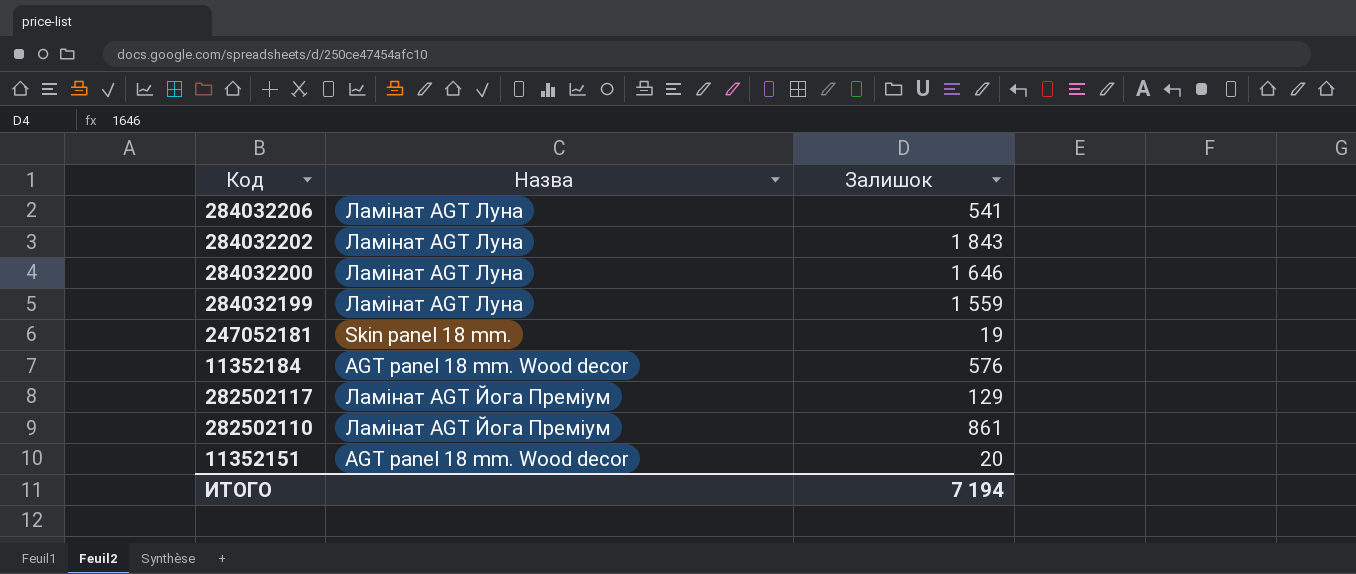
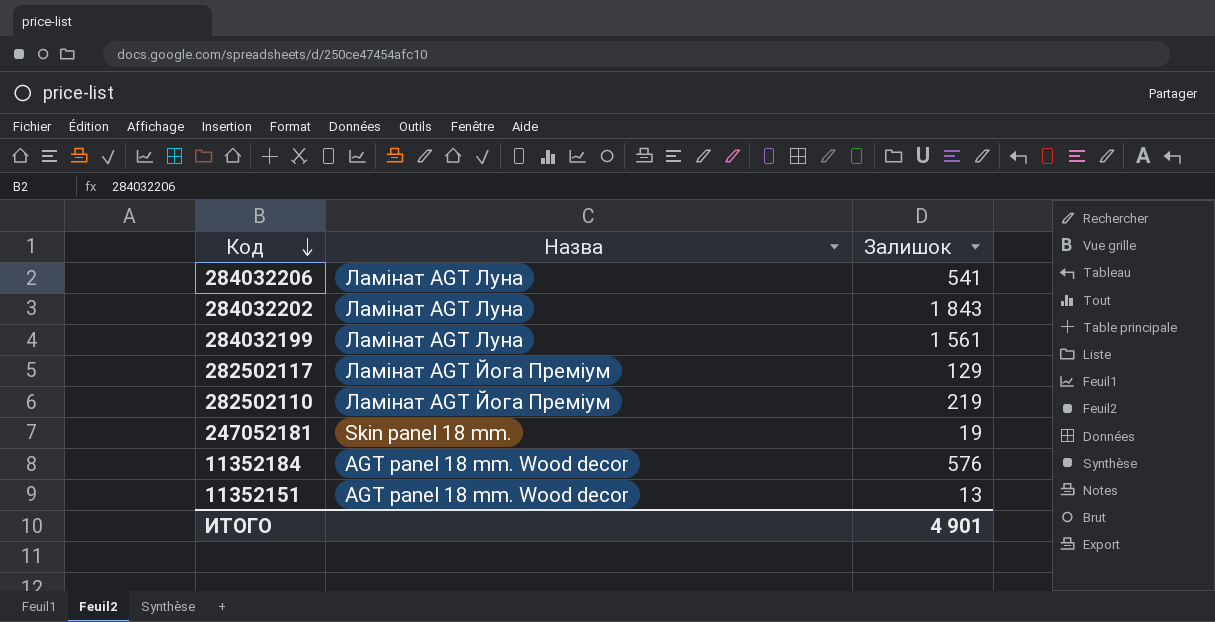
row order: none -> Код descending
row 284032200: Ламінат AGT Луна | 1 646 -> none
284032199 | Залишок: 1 559 -> 1 561
282502110 | Залишок: 861 -> 219
11352151 | Залишок: 20 -> 13
ИТОГО | Залишок: 7 194 -> 4 901

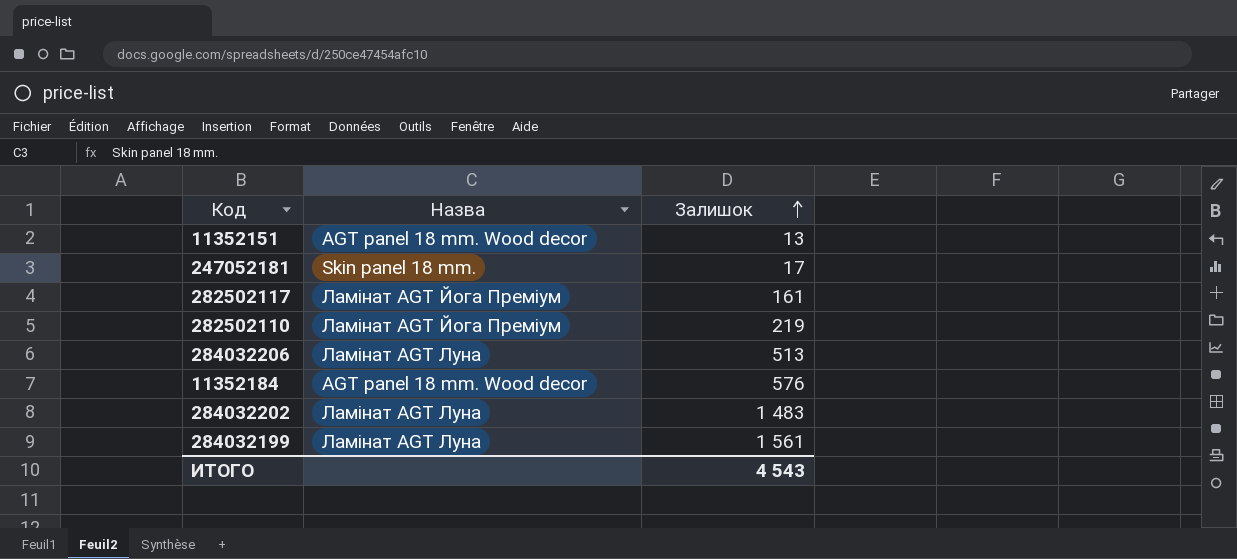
row order: Код descending -> Залишок ascending
247052181 | Залишок: 19 -> 17
282502117 | Залишок: 129 -> 161
284032206 | Залишок: 541 -> 513
284032202 | Залишок: 1 843 -> 1 483
ИТОГО | Залишок: 4 901 -> 4 543

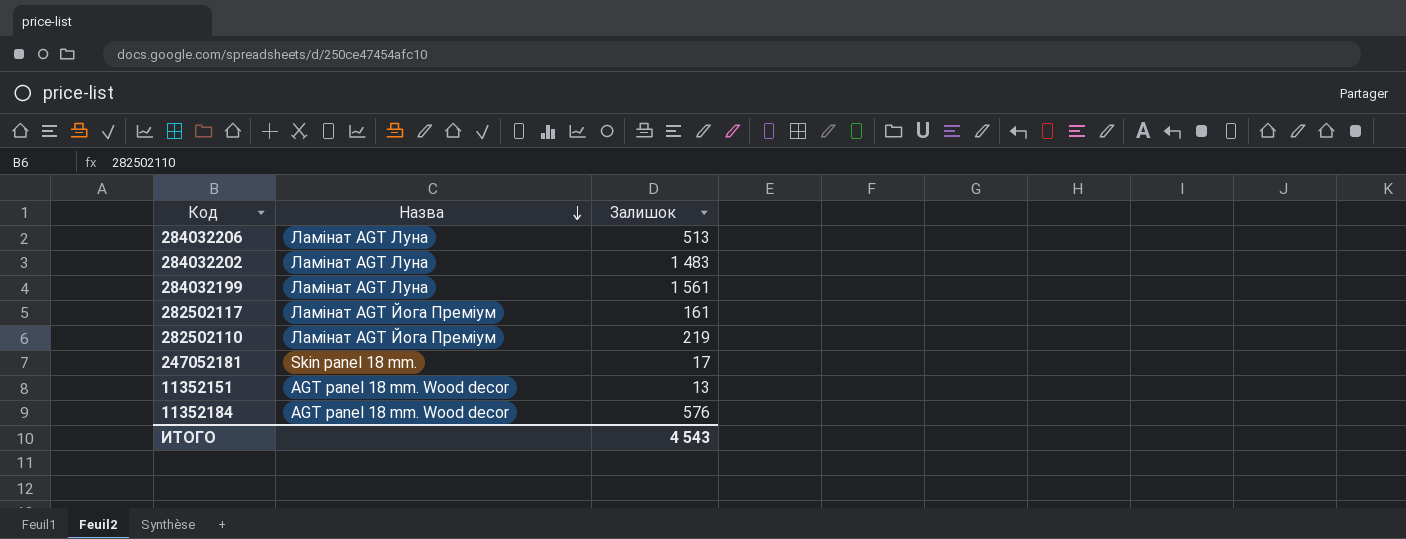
row order: Залишок ascending -> Назва descending

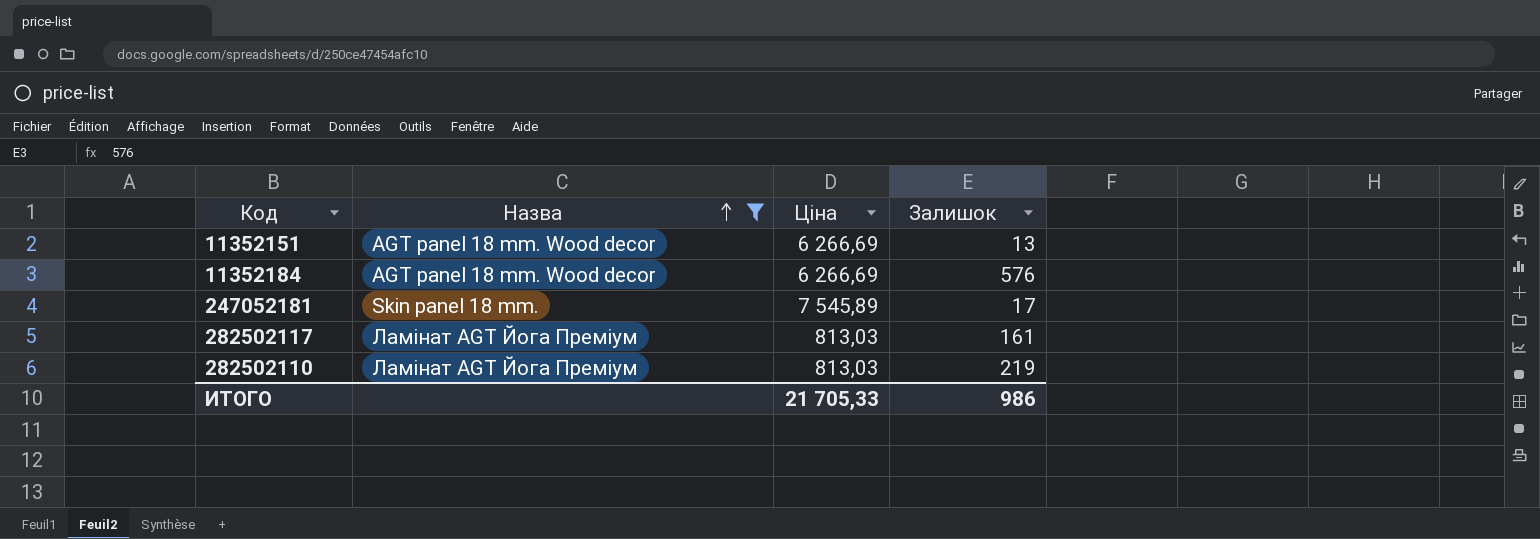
filter: none -> Назва != Ламінат AGT Луна
row order: Назва descending -> Назва ascending
column Ціна | position: none -> 3
ИТОГО | Залишок: 4 543 -> 986

